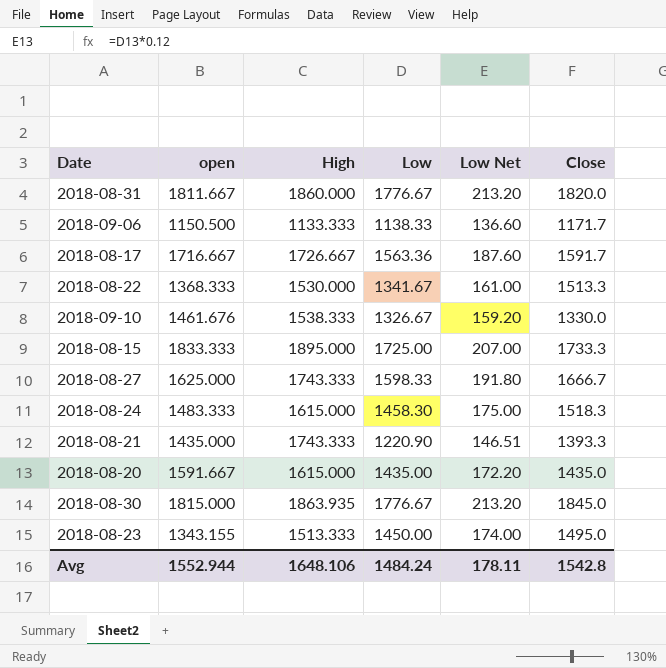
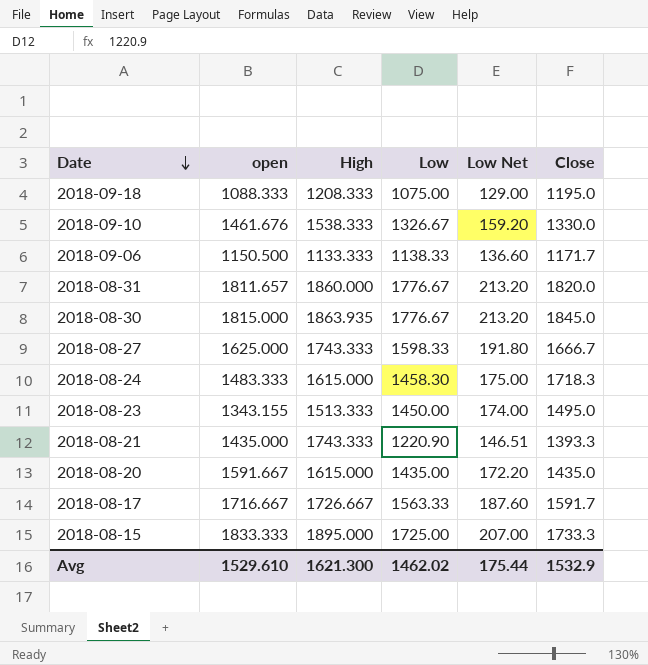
row order: none -> Date descending
row 2018-08-22: 1368.333 | 1530.000 | 1341.67 | 161.00 | 1513.3 -> none
row 2018-09-18: none -> 1088.333 | 1208.333 | 1075.00 | 129.00 | 1195.0
2018-08-31 | open: 1811.667 -> 1811.657
2018-08-24 | Close: 1518.3 -> 1718.3
2018-08-17 | Low: 1563.36 -> 1563.33
Avg | open: 1552.944 -> 1529.610
Avg | High: 1648.106 -> 1621.300
Avg | Low: 1484.24 -> 1462.02
Avg | Low Net: 178.11 -> 175.44
Avg | Close: 1542.8 -> 1532.9

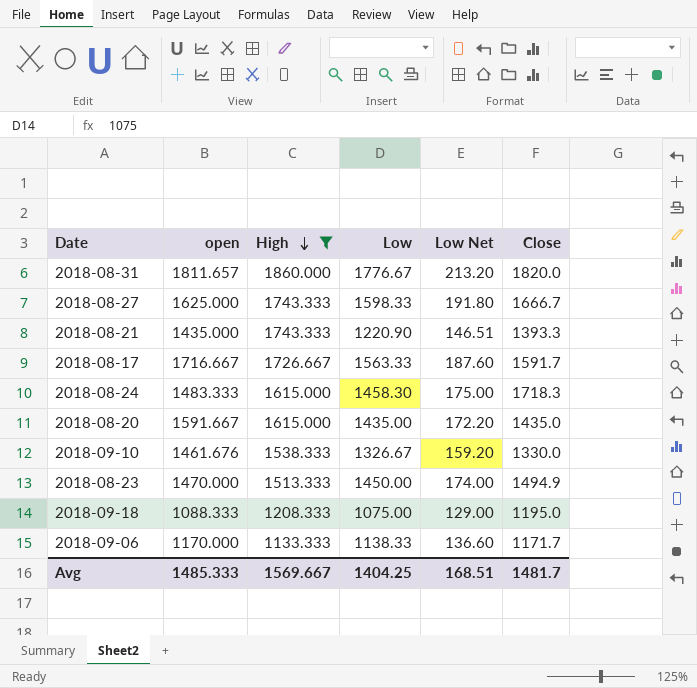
filter: none -> High <= 1860.000
row order: Date descending -> High descending
2018-08-23 | open: 1343.155 -> 1470.000
2018-08-23 | Close: 1495.0 -> 1494.9
2018-09-06 | open: 1150.500 -> 1170.000
Avg | open: 1529.610 -> 1485.333
Avg | High: 1621.300 -> 1569.667
Avg | Low: 1462.02 -> 1404.25
Avg | Low Net: 175.44 -> 168.51
Avg | Close: 1532.9 -> 1481.7

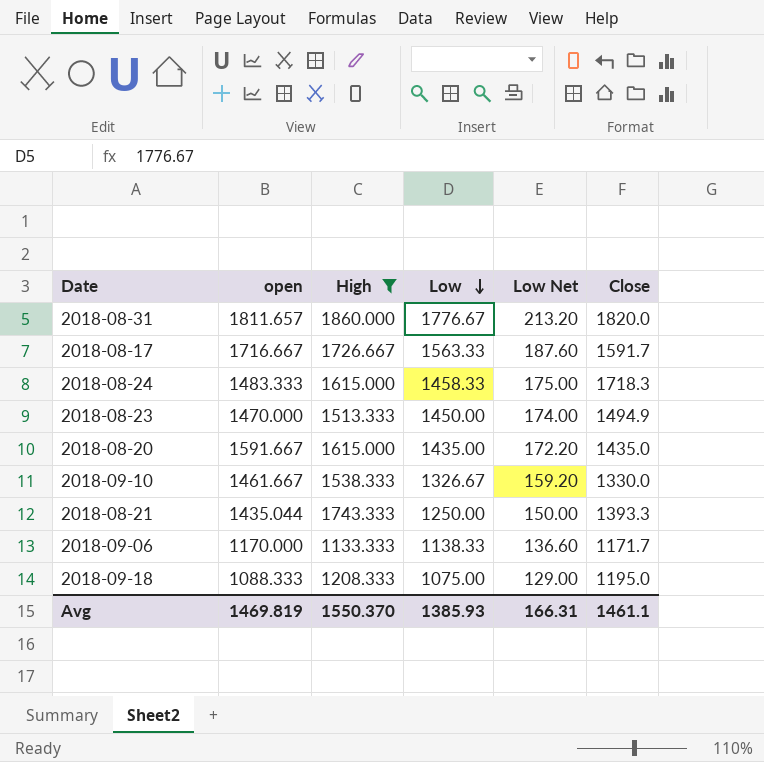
row order: High descending -> Low descending
row 2018-08-27: 1625.000 | 1743.333 | 1598.33 | 191.80 | 1666.7 -> none
2018-08-24 | Low: 1458.30 -> 1458.33
2018-09-10 | open: 1461.676 -> 1461.667
2018-08-21 | open: 1435.000 -> 1435.044
2018-08-21 | Low: 1220.90 -> 1250.00
2018-08-21 | Low Net: 146.51 -> 150.00
Avg | open: 1485.333 -> 1469.819
Avg | High: 1569.667 -> 1550.370
Avg | Low: 1404.25 -> 1385.93
Avg | Low Net: 168.51 -> 166.31
Avg | Close: 1481.7 -> 1461.1

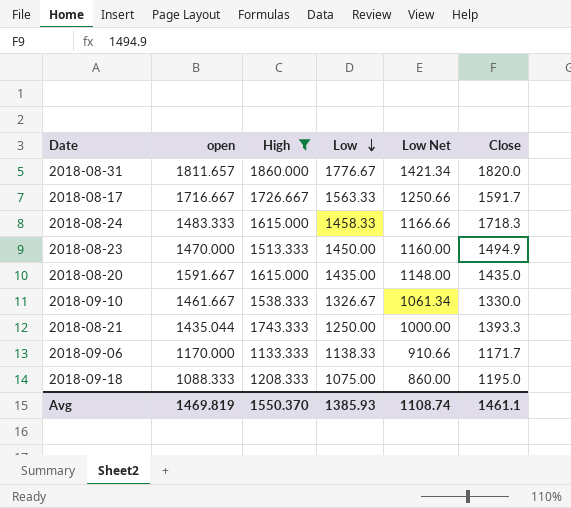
column Low Net | formula: [Low] * 0.12 -> [Low] * 0.8
Avg | Low Net: 166.31 -> 1108.74

